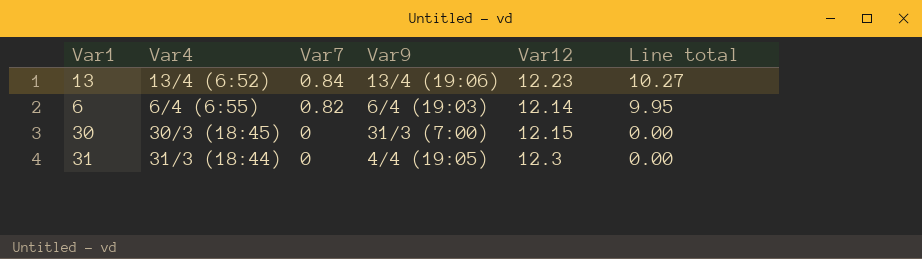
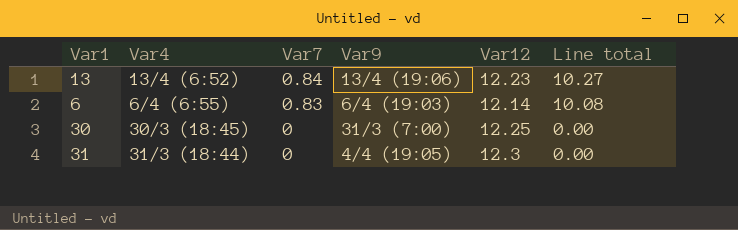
6 | Var7: 0.82 -> 0.83
6 | Line total: 9.95 -> 10.08
30 | Var12: 12.15 -> 12.25

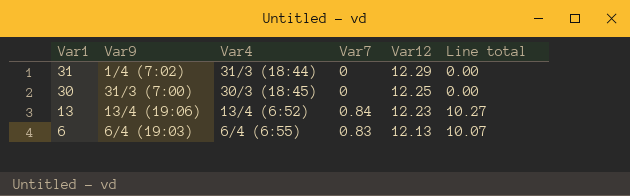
row order: Var7 descending -> Var1 descending
column Var9 | position: 4 -> 2
31 | Var9: 4/4 (19:05) -> 1/4 (7:02)
31 | Var12: 12.3 -> 12.29
6 | Var12: 12.14 -> 12.13
6 | Line total: 10.08 -> 10.07

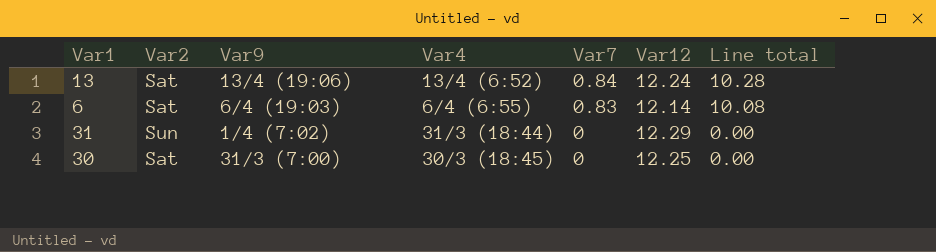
row order: Var1 descending -> Var7 descending
column Var2 | position: none -> 2
13 | Var12: 12.23 -> 12.24
13 | Line total: 10.27 -> 10.28
6 | Var12: 12.13 -> 12.14
6 | Line total: 10.07 -> 10.08

